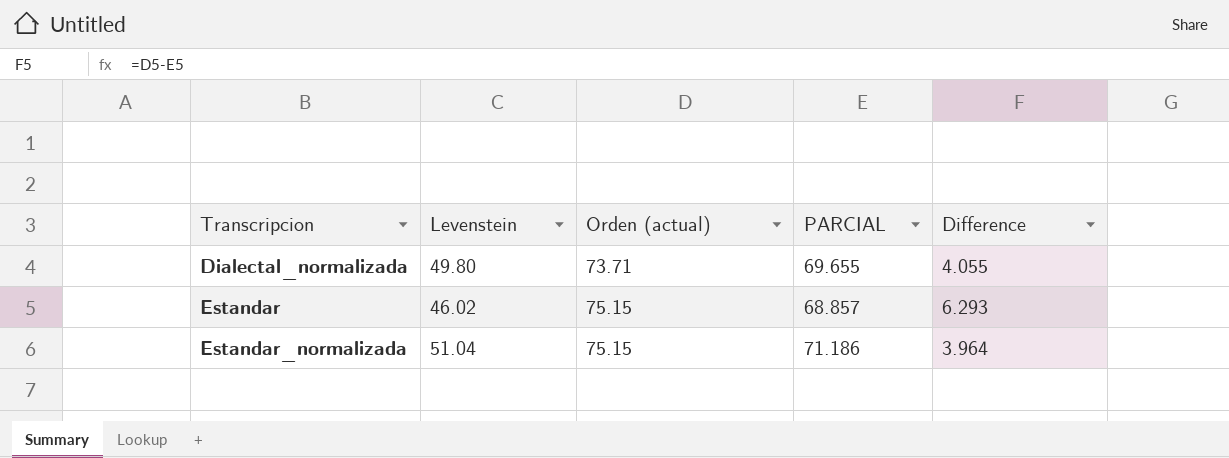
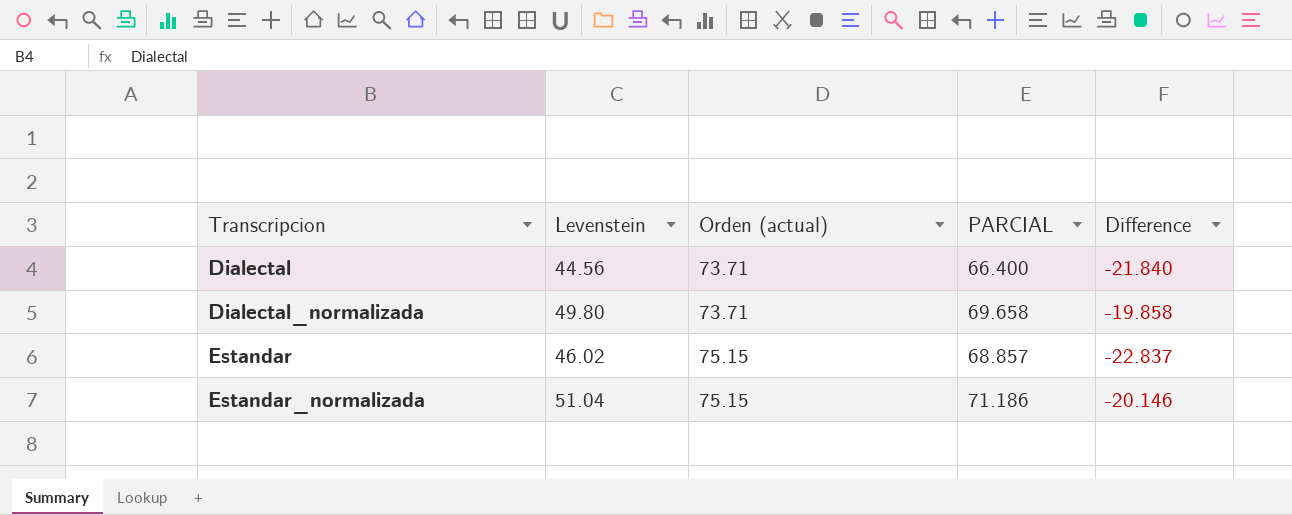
column Difference | formula: [Orden (actual)] - [PARCIAL] -> [Levenstein] - [PARCIAL]
row Dialectal: none -> 44.56 | 73.71 | 66.400 | -21.840
Dialectal_normalizada | PARCIAL: 69.655 -> 69.658

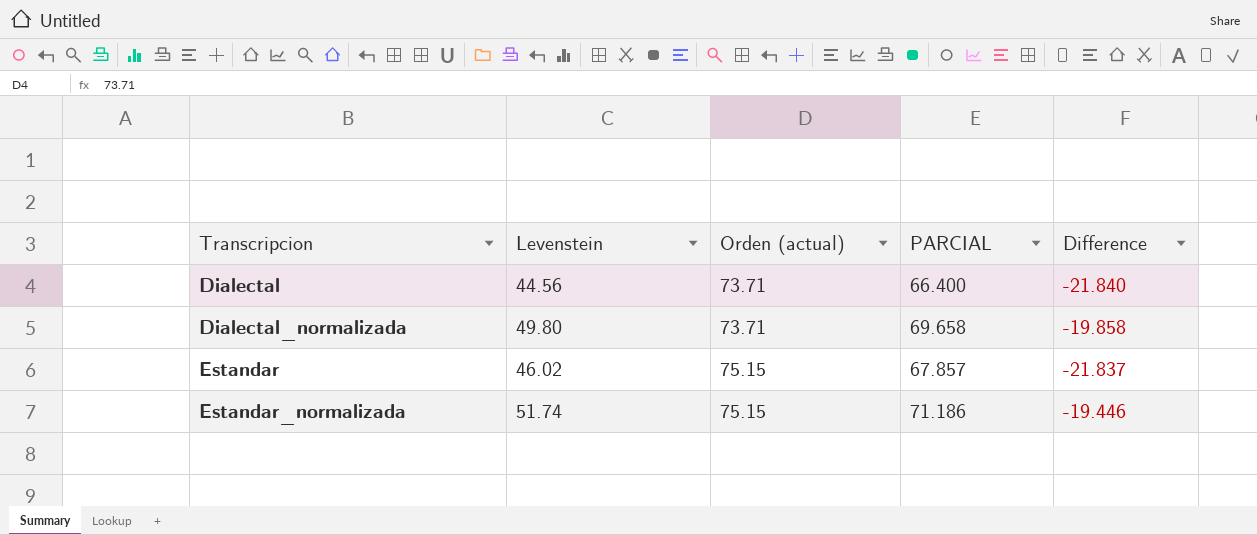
Estandar | PARCIAL: 68.857 -> 67.857
Estandar | Difference: -22.837 -> -21.837
Estandar_normalizada | Levenstein: 51.04 -> 51.74
Estandar_normalizada | Difference: -20.146 -> -19.446

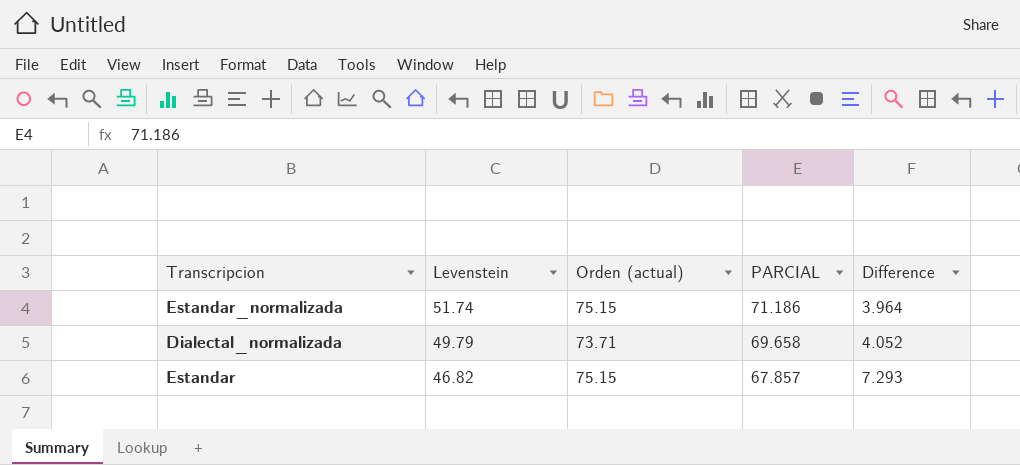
row order: Transcripcion ascending -> Levenstein descending
column Difference | formula: [Levenstein] - [PARCIAL] -> [Orden (actual)] - [PARCIAL]
row Dialectal: 44.56 | 73.71 | 66.400 | -21.840 -> none
Dialectal_normalizada | Levenstein: 49.80 -> 49.79
Estandar | Levenstein: 46.02 -> 46.82

